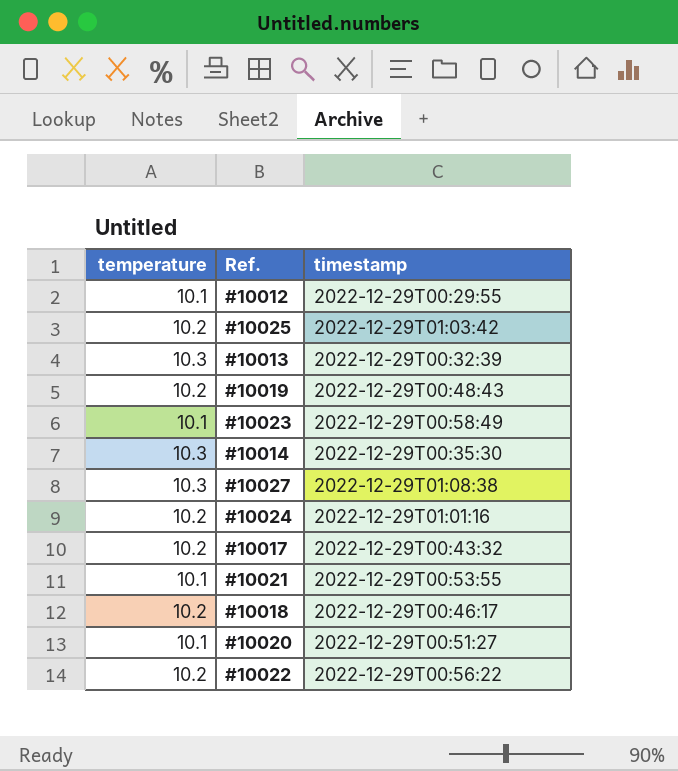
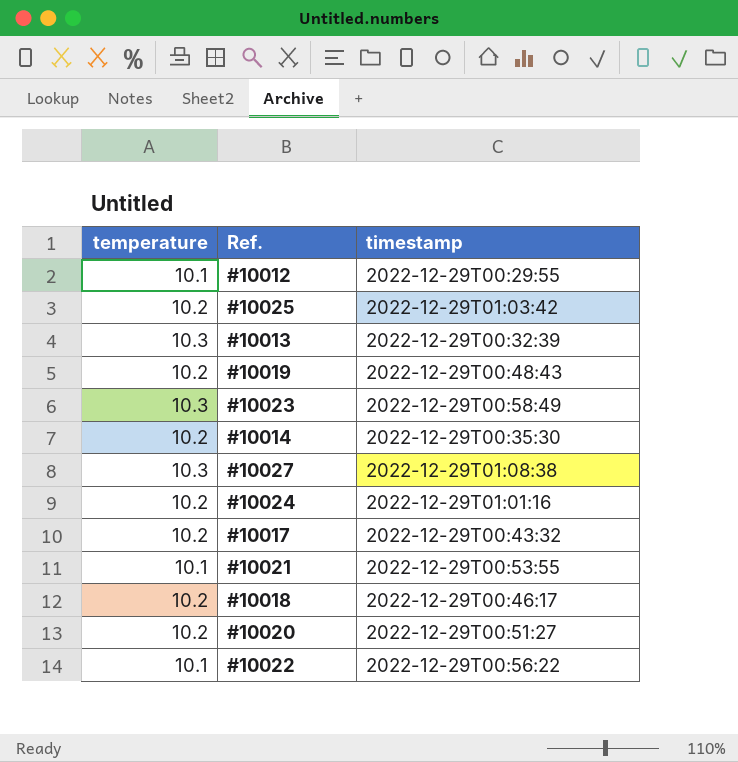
#10023 | temperature: 10.1 -> 10.3
#10014 | temperature: 10.3 -> 10.2
#10020 | temperature: 10.1 -> 10.2
#10022 | temperature: 10.2 -> 10.1

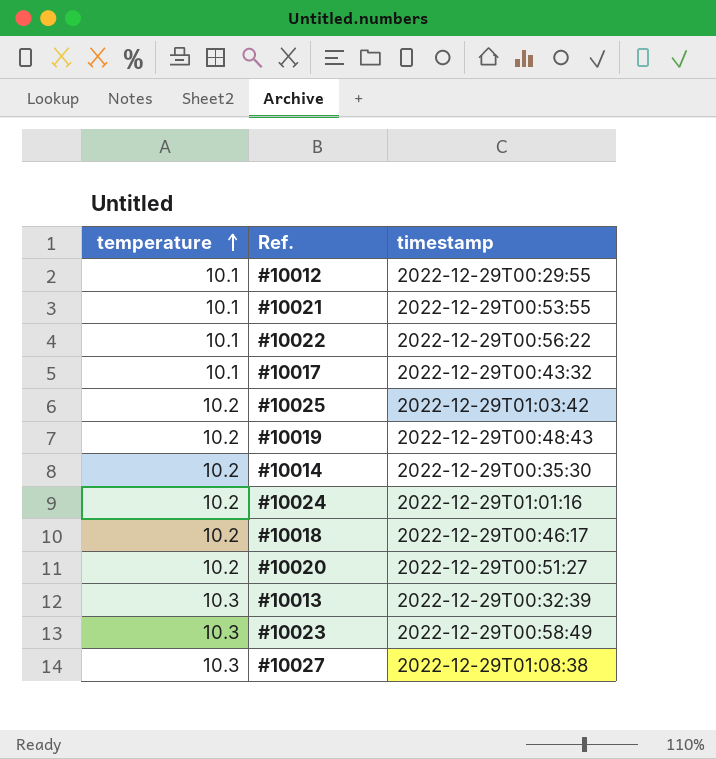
row order: none -> temperature ascending
#10017 | temperature: 10.2 -> 10.1

